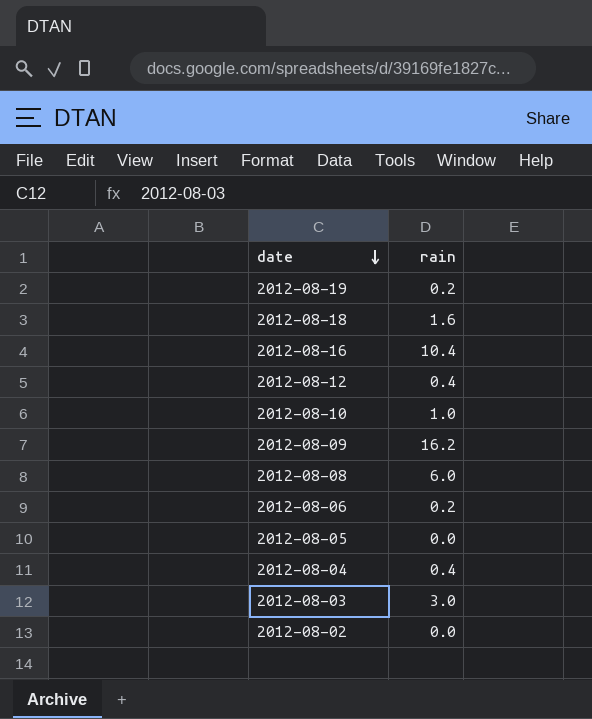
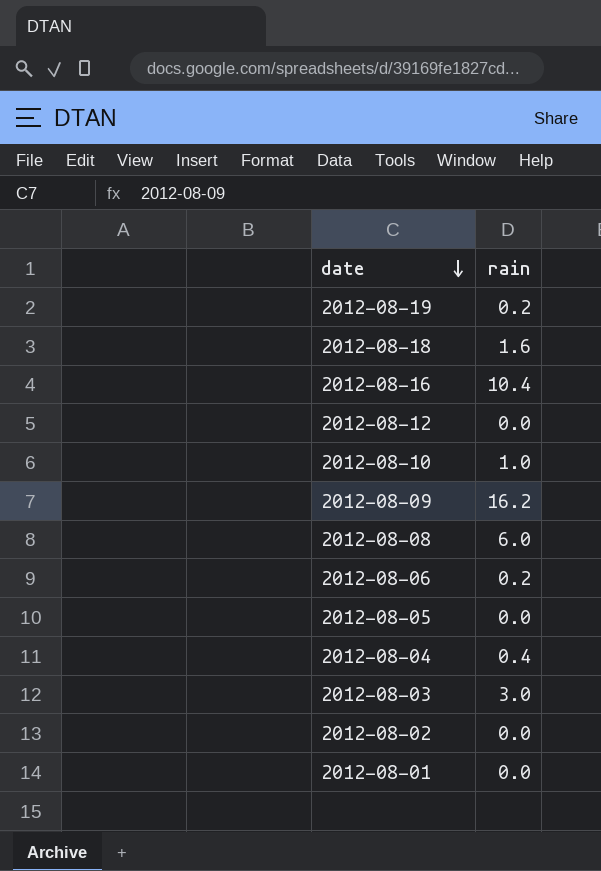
2012-08-12 | rain: 0.4 -> 0.0
row 2012-08-01: none -> 0.0

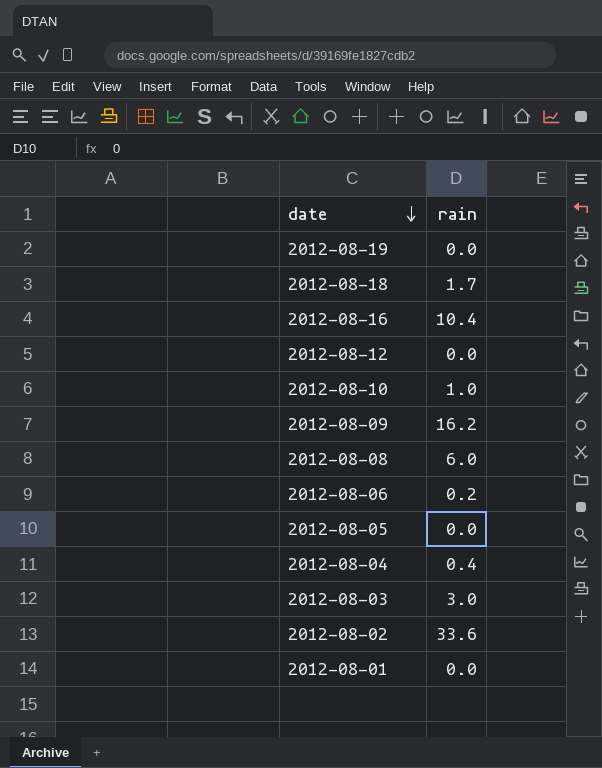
2012-08-19 | rain: 0.2 -> 0.0
2012-08-18 | rain: 1.6 -> 1.7
2012-08-02 | rain: 0.0 -> 33.6

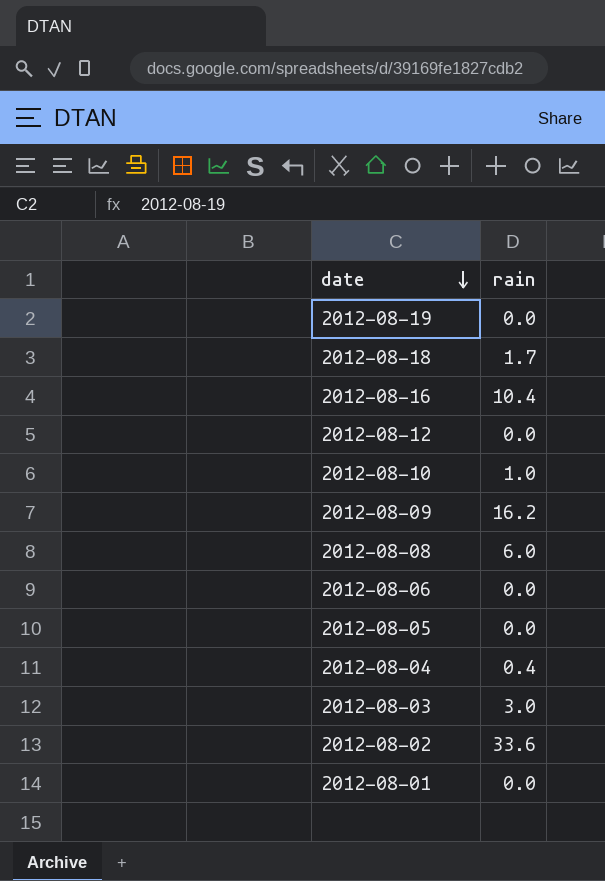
2012-08-06 | rain: 0.2 -> 0.0

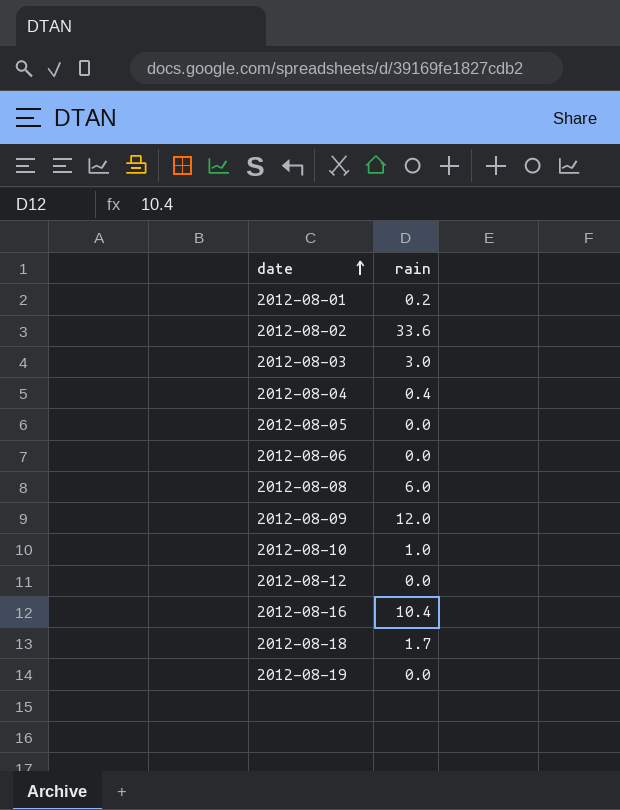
row order: date descending -> date ascending
2012-08-01 | rain: 0.0 -> 0.2
2012-08-09 | rain: 16.2 -> 12.0

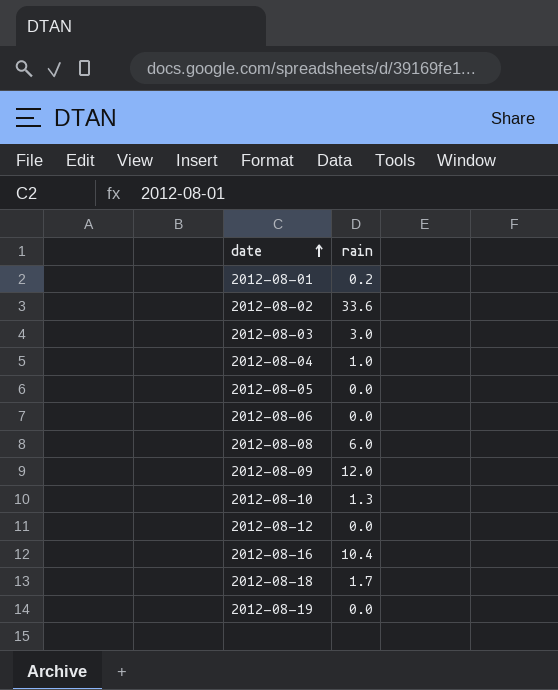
2012-08-04 | rain: 0.4 -> 1.0
2012-08-10 | rain: 1.0 -> 1.3

